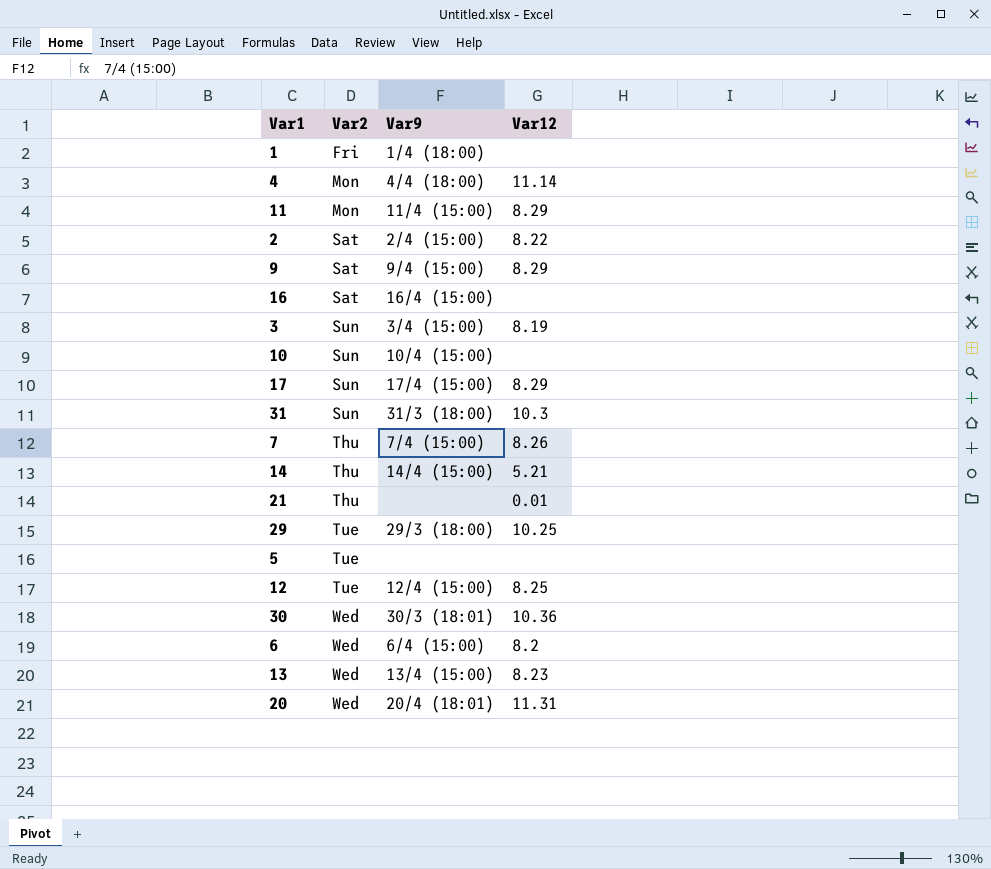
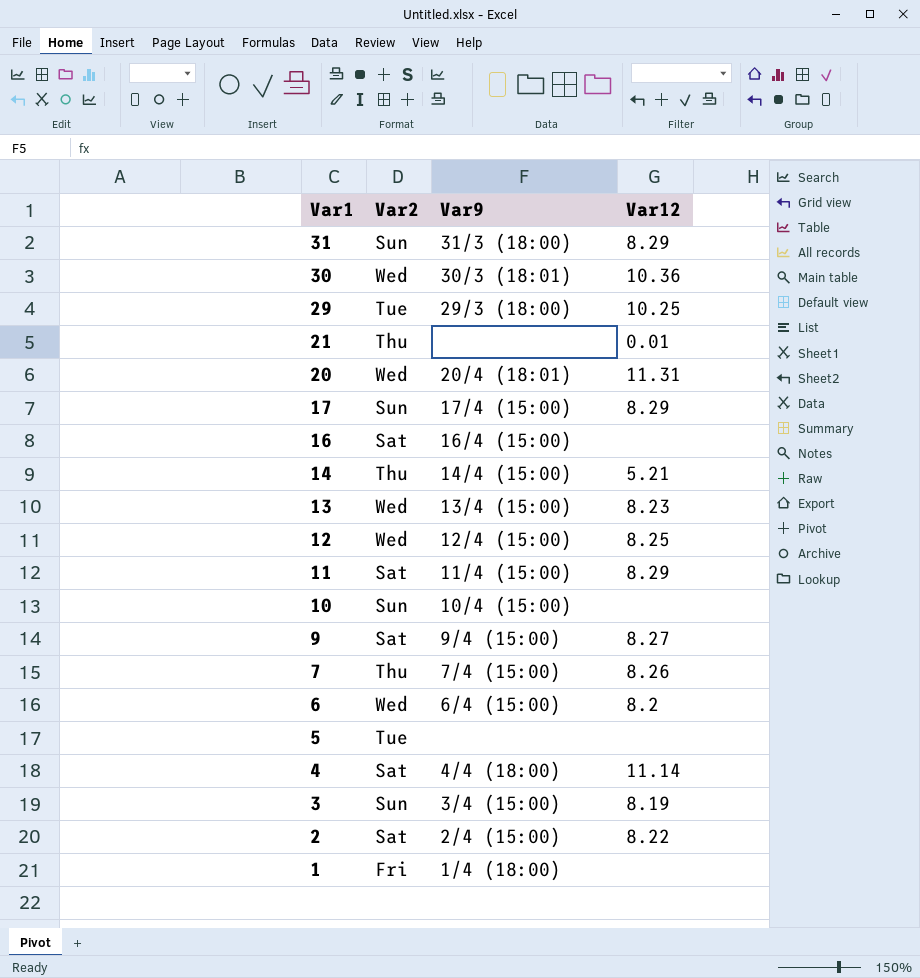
row order: Var2 ascending -> Var1 descending
31 | Var12: 10.3 -> 8.29
12 | Var2: Tue -> Wed
11 | Var2: Mon -> Sat
9 | Var12: 8.29 -> 8.27
4 | Var2: Mon -> Sat

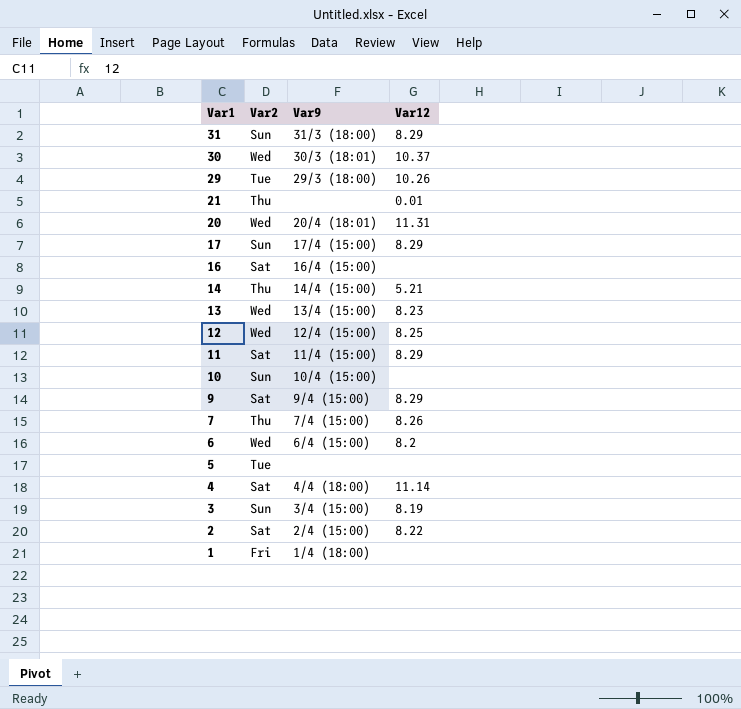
30 | Var12: 10.36 -> 10.37
29 | Var12: 10.25 -> 10.26
9 | Var12: 8.27 -> 8.29

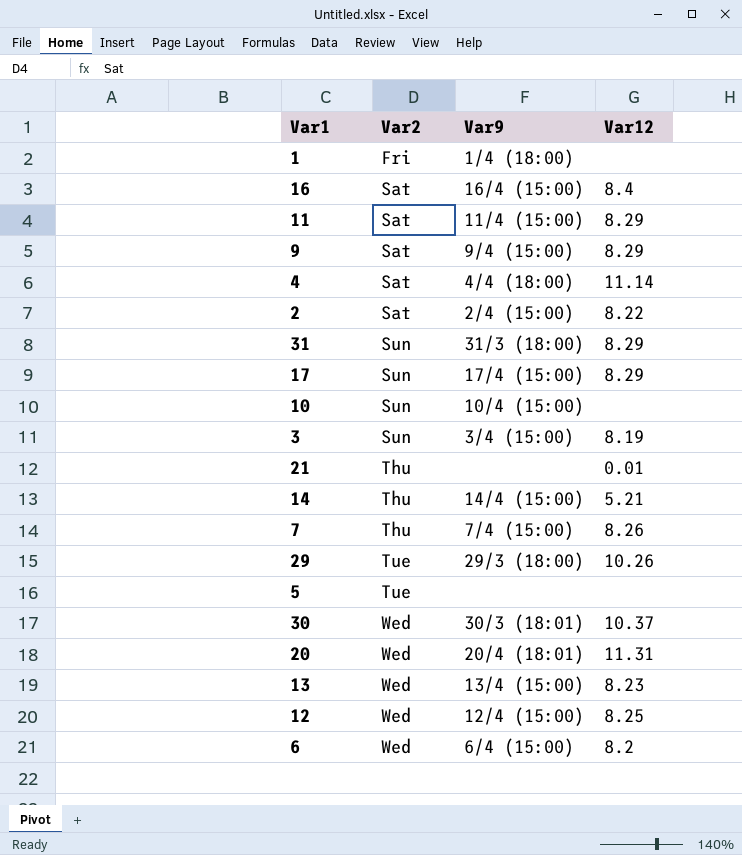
row order: Var1 descending -> Var2 ascending
16 | Var12: none -> 8.4

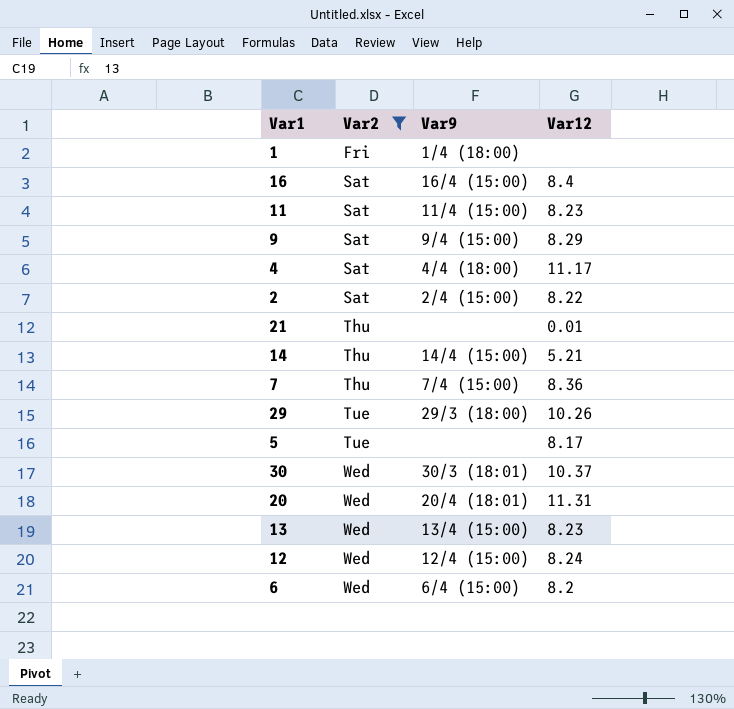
filter: none -> Var2 != Sun
11 | Var12: 8.29 -> 8.23
4 | Var12: 11.14 -> 11.17
7 | Var12: 8.26 -> 8.36
5 | Var12: none -> 8.17
12 | Var12: 8.25 -> 8.24

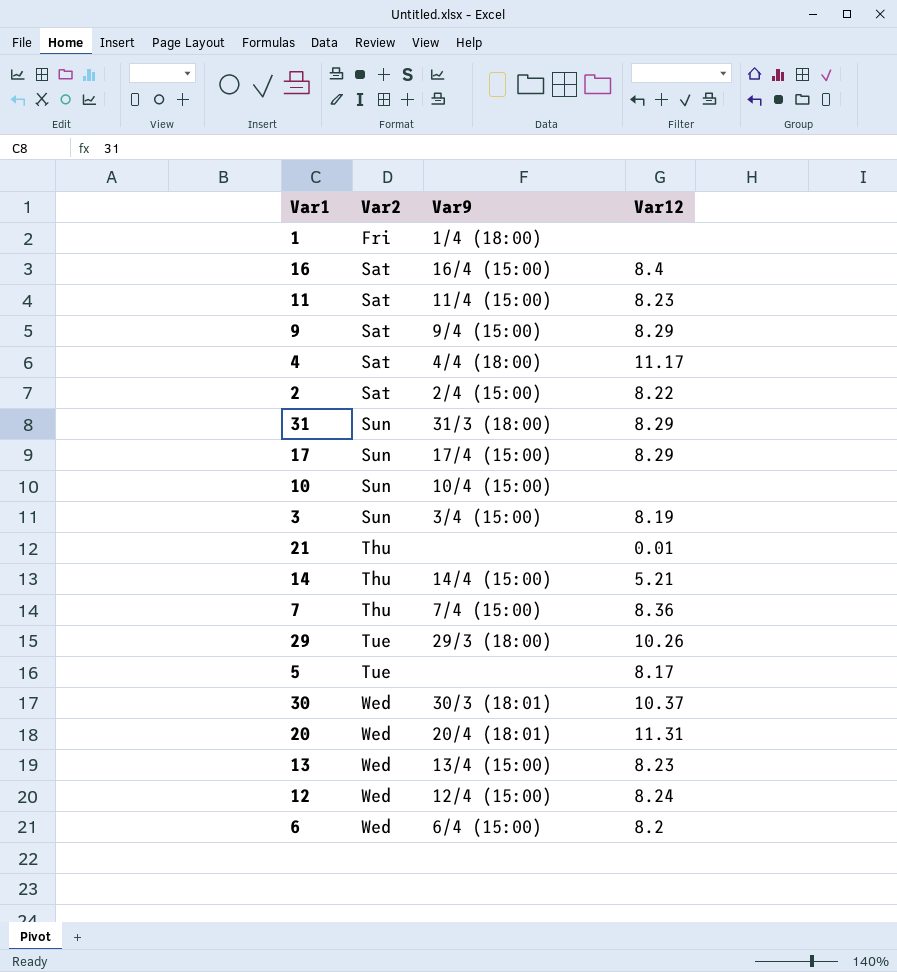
filter: Var2 != Sun -> none

